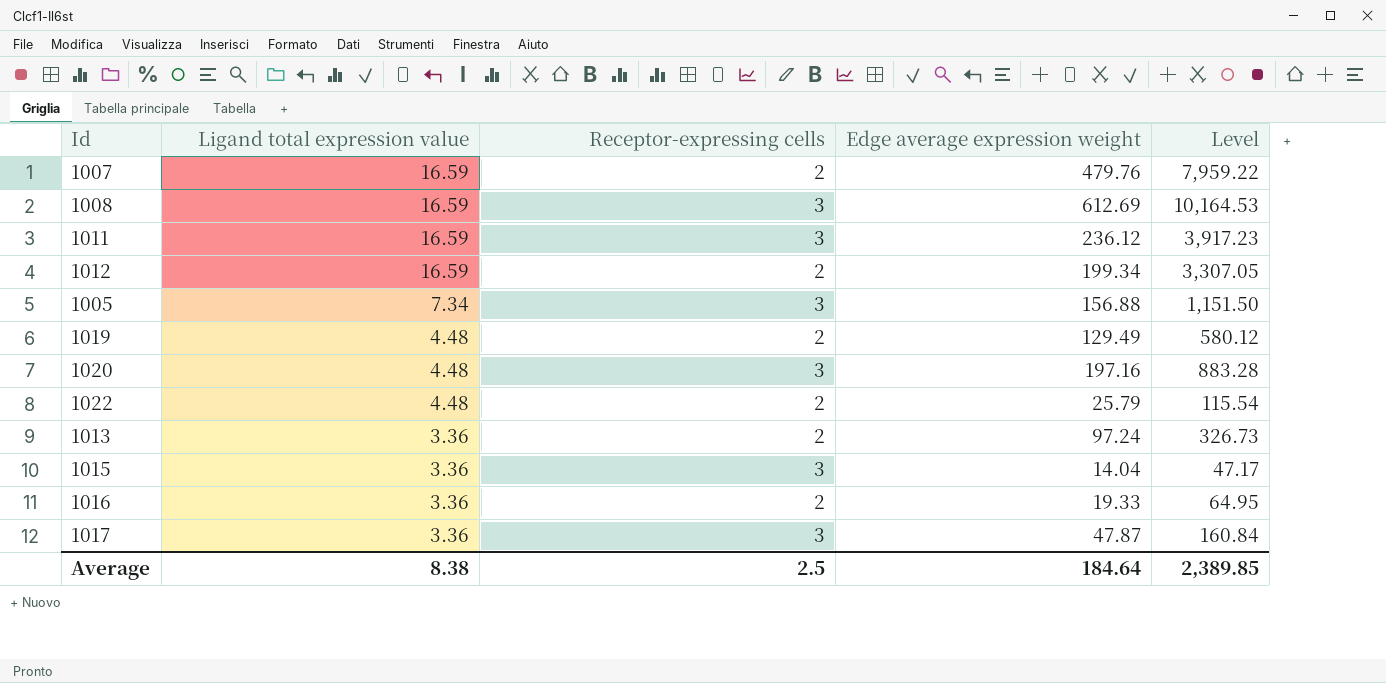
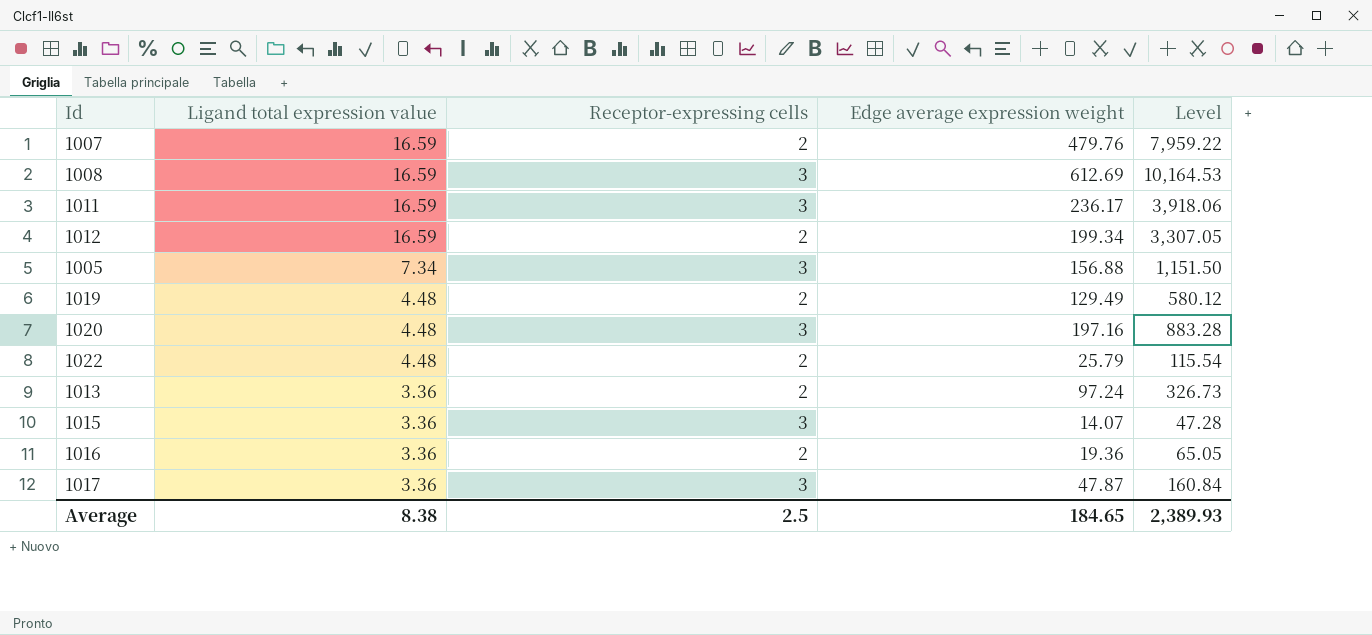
1011 | Edge average expression weight: 236.12 -> 236.17
1011 | Level: 3,917.23 -> 3,918.06
1015 | Edge average expression weight: 14.04 -> 14.07
1015 | Level: 47.17 -> 47.28
1016 | Edge average expression weight: 19.33 -> 19.36
1016 | Level: 64.95 -> 65.05
Average | Edge average expression weight: 184.64 -> 184.65
Average | Level: 2,389.85 -> 2,389.93

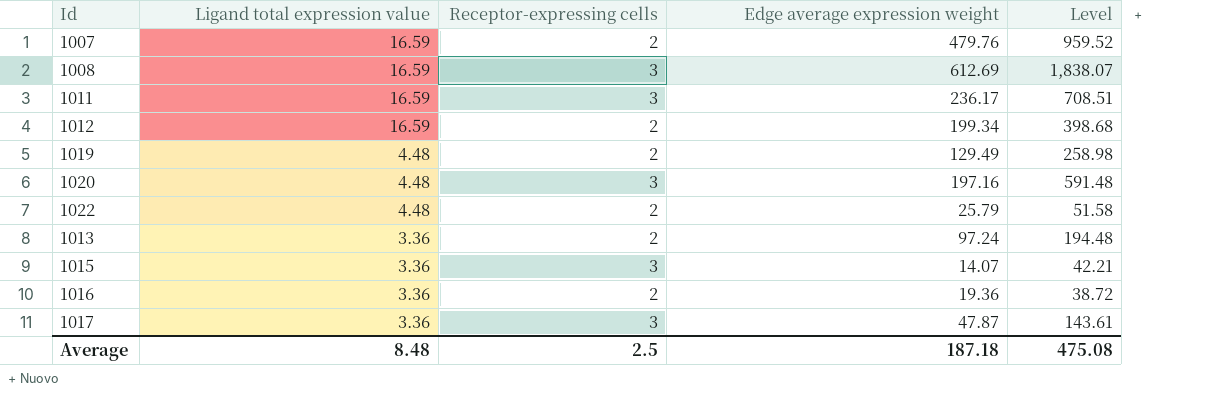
column Level | formula: [Ligand total expression value] * [Edge average expression weight] -> [Receptor-expressing cells] * [Edge average expression weight]
row 1005: 7.34 | 3 | 156.88 | 1,151.50 -> none
Average | Ligand total expression value: 8.38 -> 8.48
Average | Edge average expression weight: 184.65 -> 187.18
Average | Level: 2,389.93 -> 475.08

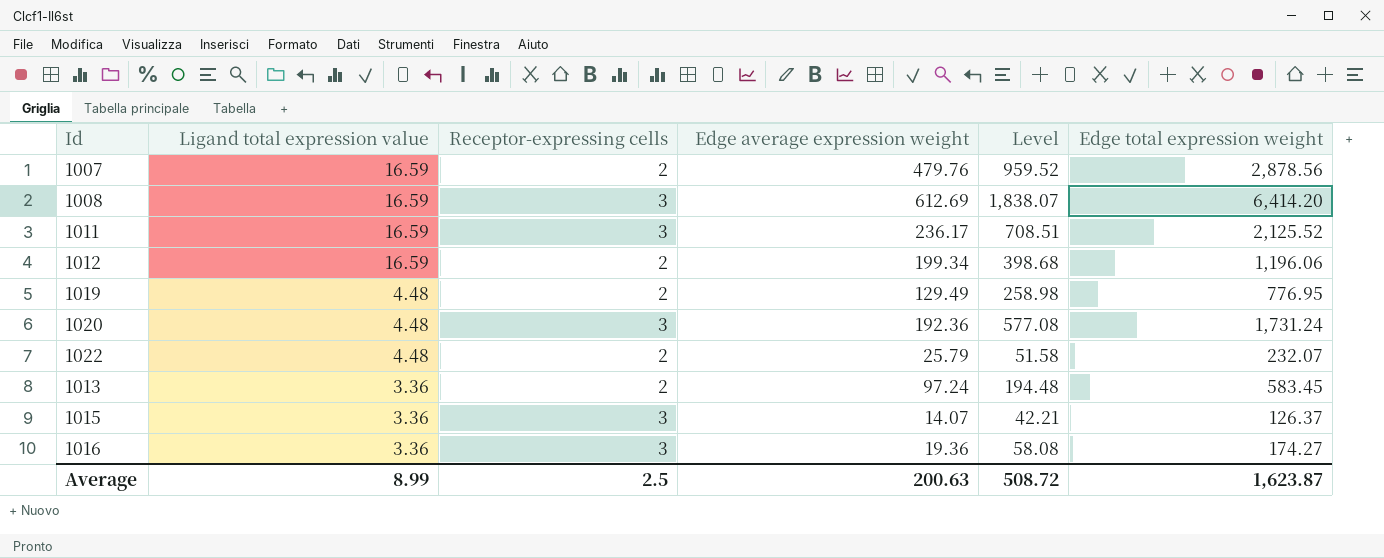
column Edge total expression weight | position: none -> 6
row 1017: 3.36 | 3 | 47.87 | 143.61 -> none
1020 | Edge average expression weight: 197.16 -> 192.36
1020 | Level: 591.48 -> 577.08
1016 | Receptor-expressing cells: 2 -> 3
1016 | Level: 38.72 -> 58.08
Average | Ligand total expression value: 8.48 -> 8.99
Average | Edge average expression weight: 187.18 -> 200.63
Average | Level: 475.08 -> 508.72

